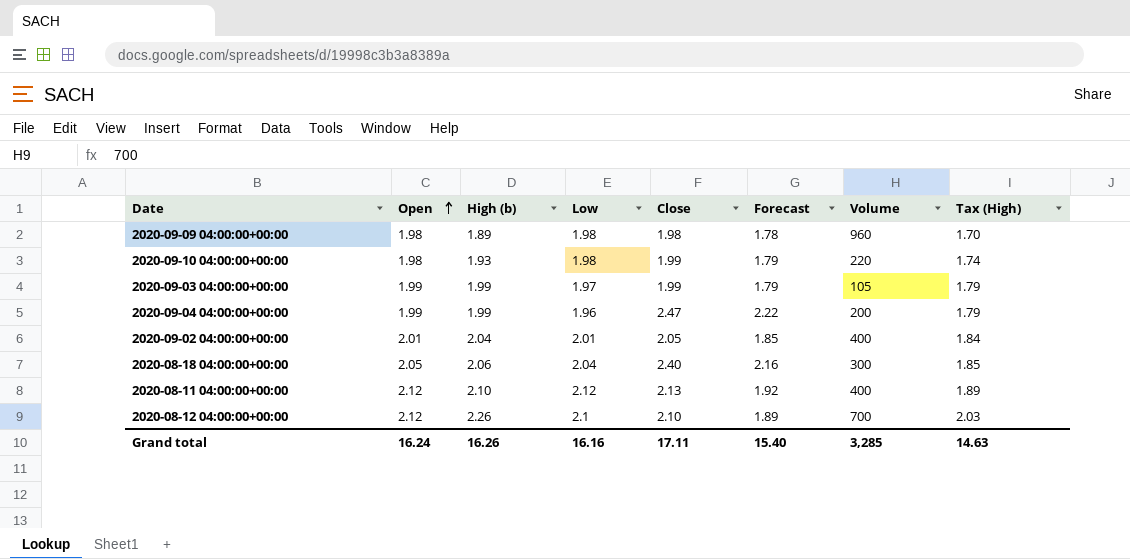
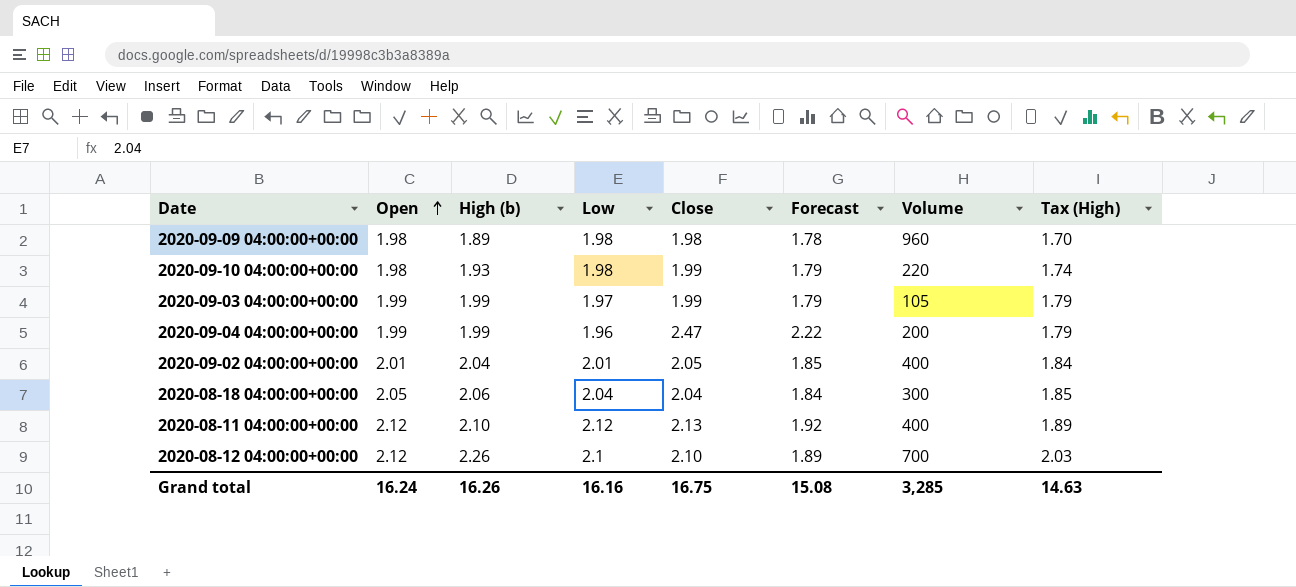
2020-08-18 04:00:00+00:00 | Close: 2.40 -> 2.04
2020-08-18 04:00:00+00:00 | Forecast: 2.16 -> 1.84
Grand total | Close: 17.11 -> 16.75
Grand total | Forecast: 15.40 -> 15.08

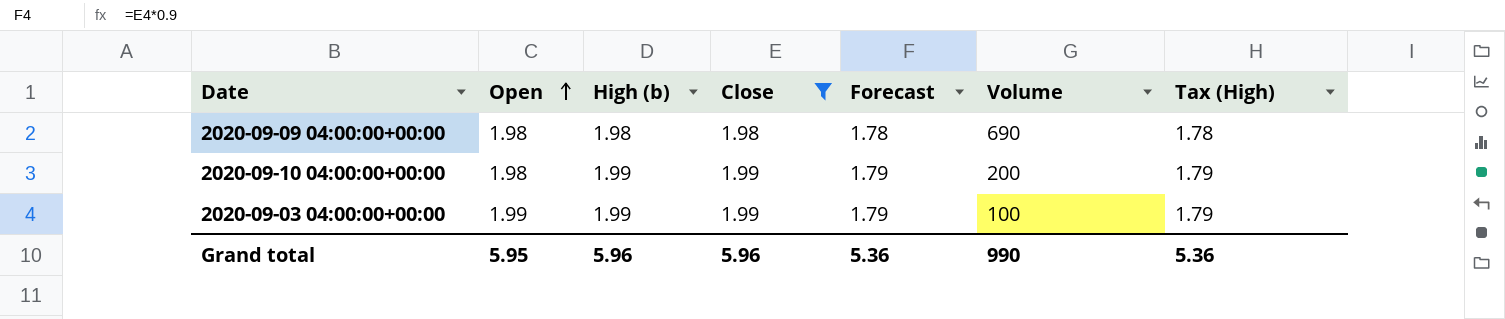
filter: none -> Close <= 1.99
column Low | position: 4 -> none
2020-09-09 04:00:00+00:00 | High (b): 1.89 -> 1.98
2020-09-09 04:00:00+00:00 | Volume: 960 -> 690
2020-09-09 04:00:00+00:00 | Tax (High): 1.70 -> 1.78
2020-09-10 04:00:00+00:00 | High (b): 1.93 -> 1.99
2020-09-10 04:00:00+00:00 | Volume: 220 -> 200
2020-09-10 04:00:00+00:00 | Tax (High): 1.74 -> 1.79
2020-09-03 04:00:00+00:00 | Volume: 105 -> 100
Grand total | Open: 16.24 -> 5.95
Grand total | High (b): 16.26 -> 5.96
Grand total | Close: 16.75 -> 5.96
Grand total | Forecast: 15.08 -> 5.36
Grand total | Volume: 3,285 -> 990
Grand total | Tax (High): 14.63 -> 5.36

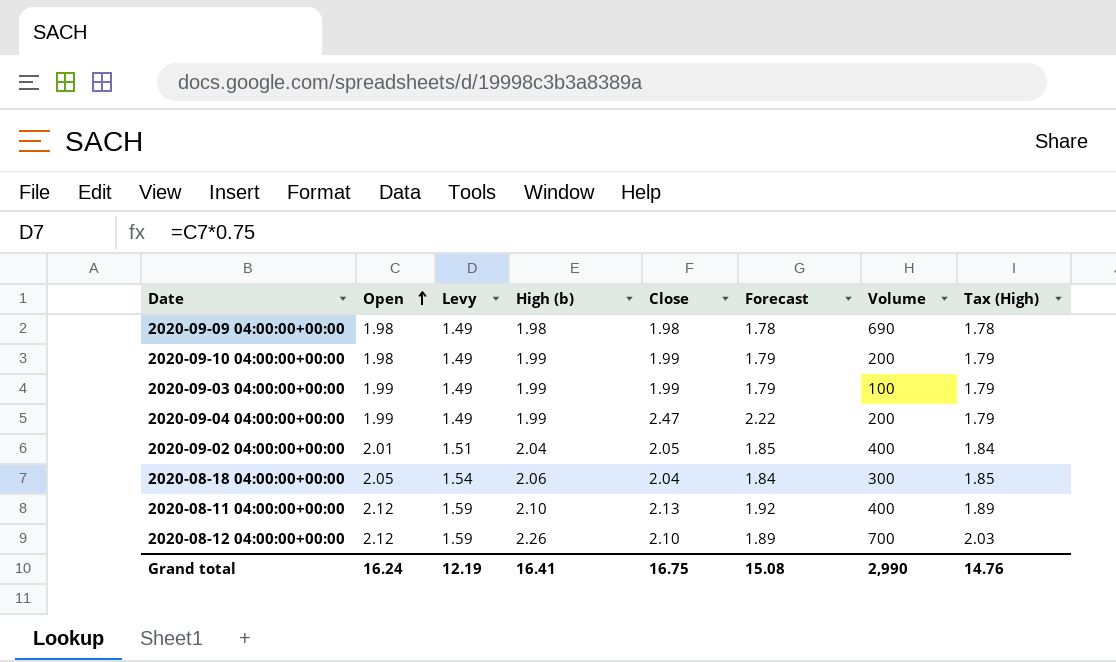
filter: Close <= 1.99 -> none
column Levy | formula: none -> [Open] * 0.75
Grand total | Open: 5.95 -> 16.24
Grand total | High (b): 5.96 -> 16.41
Grand total | Close: 5.96 -> 16.75
Grand total | Forecast: 5.36 -> 15.08
Grand total | Volume: 990 -> 2,990
Grand total | Tax (High): 5.36 -> 14.76

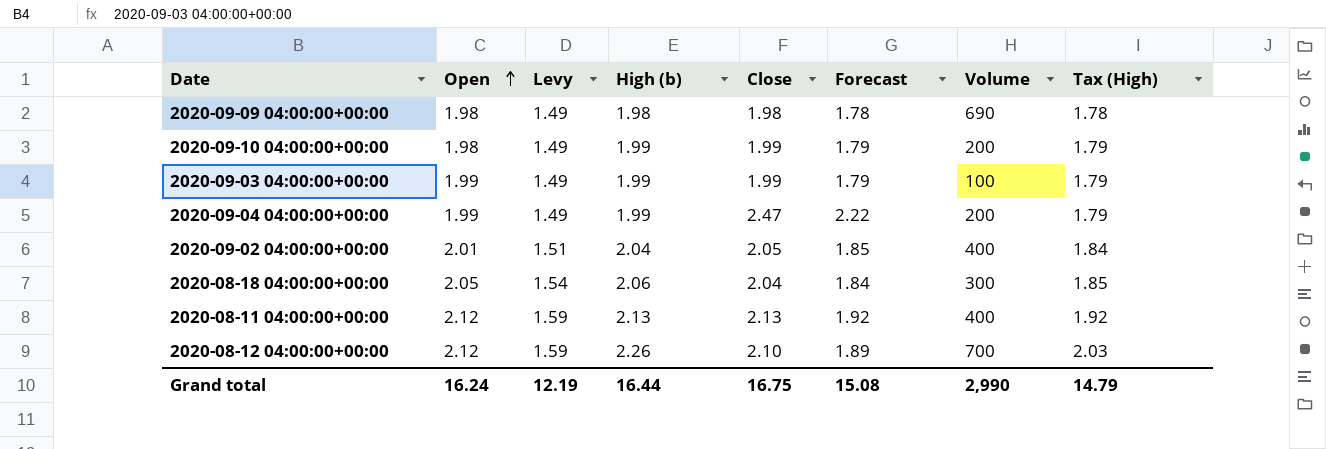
2020-08-11 04:00:00+00:00 | High (b): 2.10 -> 2.13
2020-08-11 04:00:00+00:00 | Tax (High): 1.89 -> 1.92
Grand total | High (b): 16.41 -> 16.44
Grand total | Tax (High): 14.76 -> 14.79

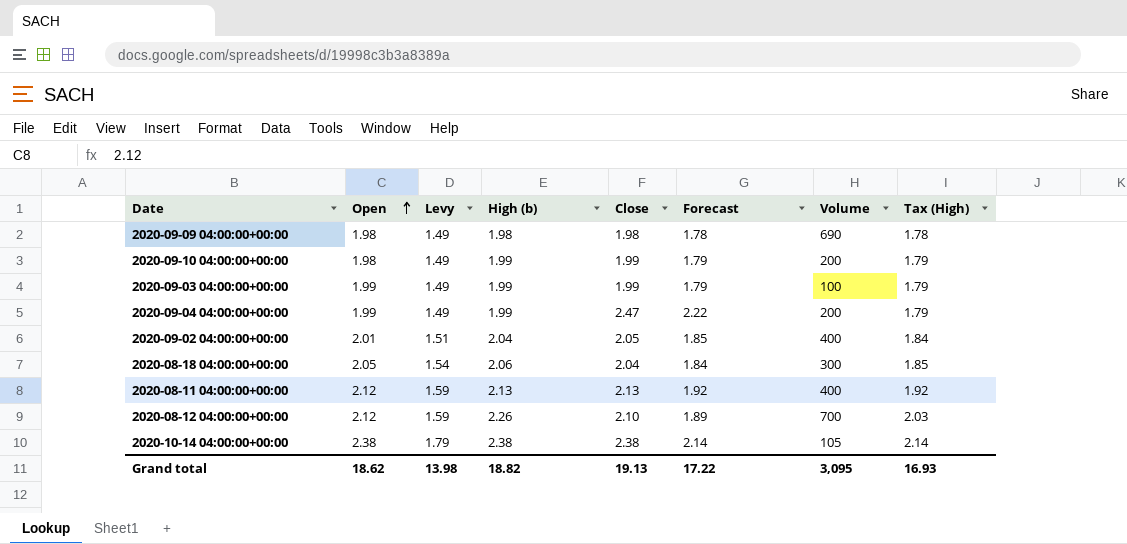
row 2020-10-14 04:00:00+00:00: none -> 2.38 | 1.79 | 2.38 | 2.38 | 2.14 | 105 | 2.14
Grand total | Open: 16.24 -> 18.62
Grand total | Levy: 12.19 -> 13.98
Grand total | High (b): 16.44 -> 18.82
Grand total | Close: 16.75 -> 19.13
Grand total | Forecast: 15.08 -> 17.22
Grand total | Volume: 2,990 -> 3,095
Grand total | Tax (High): 14.79 -> 16.93

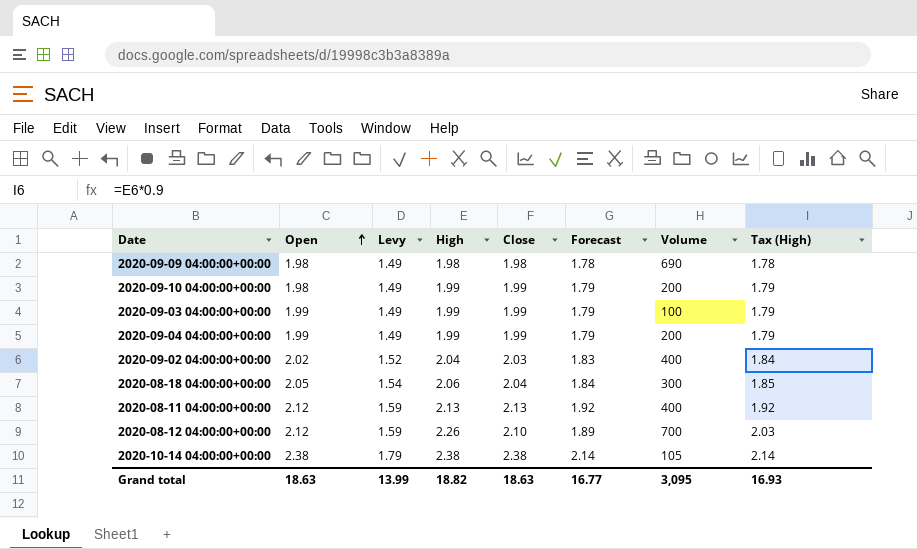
column name: High (b) -> High
2020-09-04 04:00:00+00:00 | Close: 2.47 -> 1.99
2020-09-04 04:00:00+00:00 | Forecast: 2.22 -> 1.79
2020-09-02 04:00:00+00:00 | Open: 2.01 -> 2.02
2020-09-02 04:00:00+00:00 | Levy: 1.51 -> 1.52
2020-09-02 04:00:00+00:00 | Close: 2.05 -> 2.03
2020-09-02 04:00:00+00:00 | Forecast: 1.85 -> 1.83
Grand total | Open: 18.62 -> 18.63
Grand total | Levy: 13.98 -> 13.99
Grand total | Close: 19.13 -> 18.63
Grand total | Forecast: 17.22 -> 16.77

